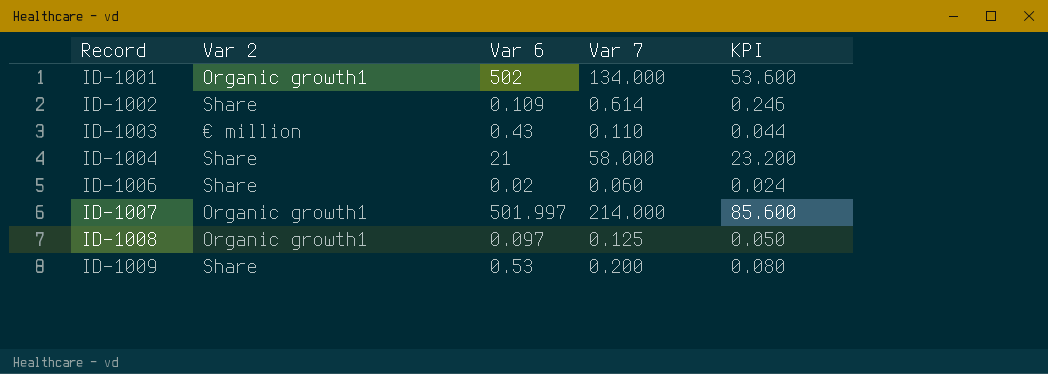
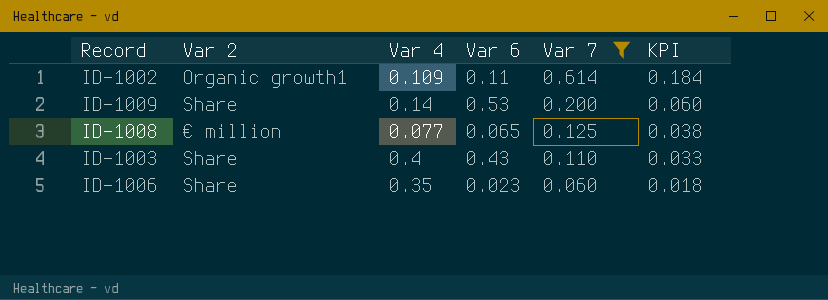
filter: none -> Var 7 <= 0.614
row order: Record ascending -> Var 7 descending
column Var 4 | position: none -> 3
column KPI | formula: [Var 7] * 0.4 -> [Var 7] * 0.3
ID-1002 | Var 2: Share -> Organic growth1
ID-1002 | Var 6: 0.109 -> 0.11
ID-1008 | Var 2: Organic growth1 -> € million
ID-1008 | Var 6: 0.097 -> 0.065
ID-1003 | Var 2: € million -> Share
ID-1006 | Var 6: 0.02 -> 0.023

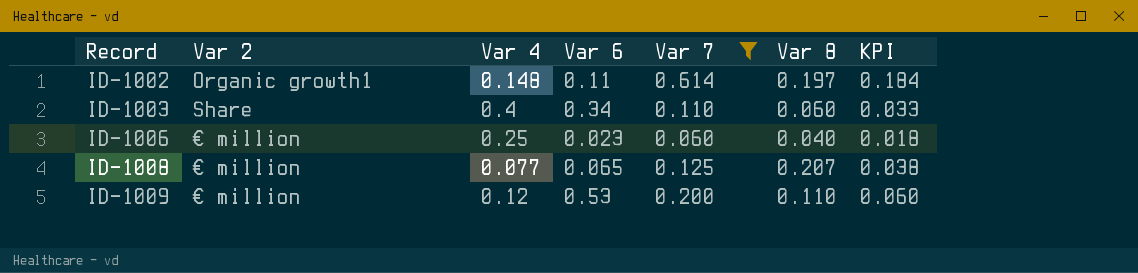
row order: Var 7 descending -> Record ascending
column Var 8 | position: none -> 6
ID-1002 | Var 4: 0.109 -> 0.148
ID-1003 | Var 6: 0.43 -> 0.34
ID-1006 | Var 2: Share -> € million
ID-1006 | Var 4: 0.35 -> 0.25
ID-1009 | Var 2: Share -> € million
ID-1009 | Var 4: 0.14 -> 0.12

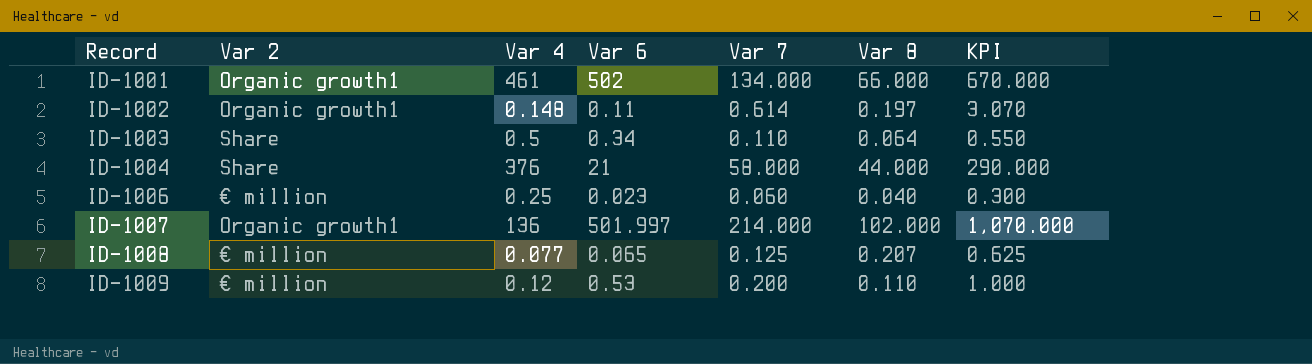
filter: Var 7 <= 0.614 -> none
column KPI | formula: [Var 7] * 0.3 -> [Var 7] * 5
ID-1003 | Var 4: 0.4 -> 0.5
ID-1003 | Var 8: 0.060 -> 0.064

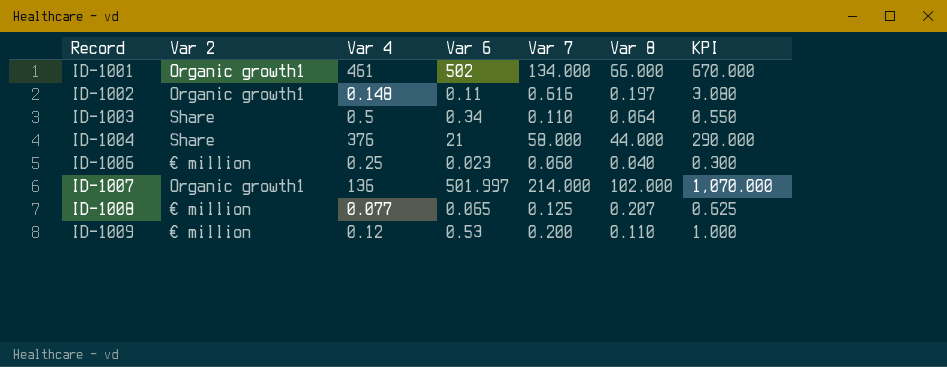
ID-1002 | Var 7: 0.614 -> 0.616
ID-1002 | KPI: 3.070 -> 3.080

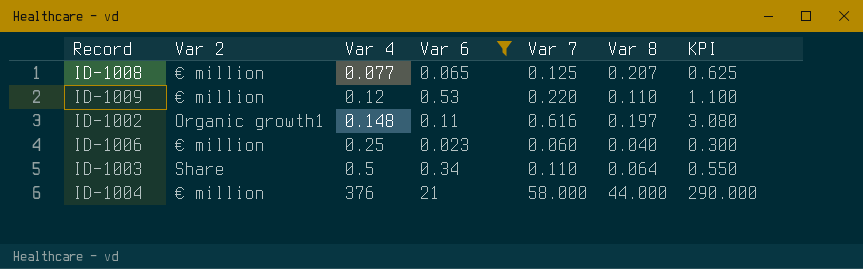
filter: none -> Var 6 <= 21
row order: Record ascending -> Var 4 ascending
ID-1009 | Var 7: 0.200 -> 0.220
ID-1009 | KPI: 1.000 -> 1.100
ID-1004 | Var 2: Share -> € million

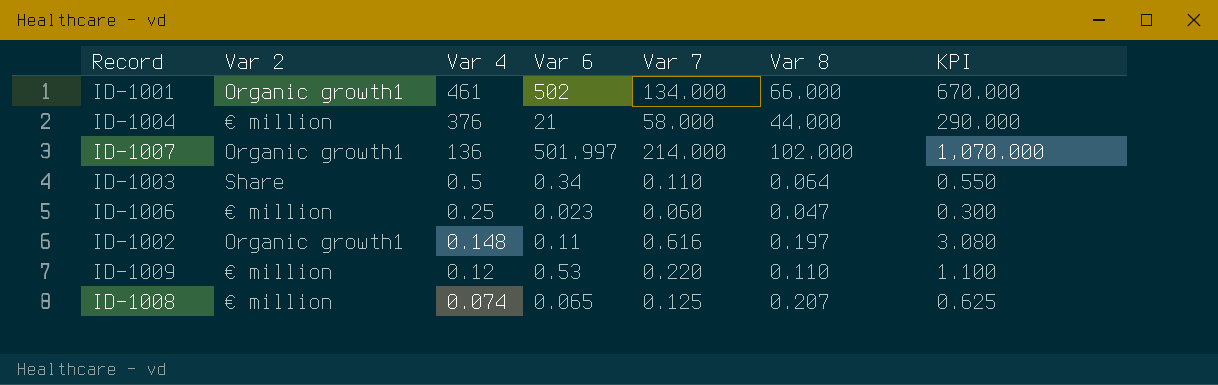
filter: Var 6 <= 21 -> none
row order: Var 4 ascending -> Var 4 descending
ID-1006 | Var 8: 0.040 -> 0.047
ID-1008 | Var 4: 0.077 -> 0.074

